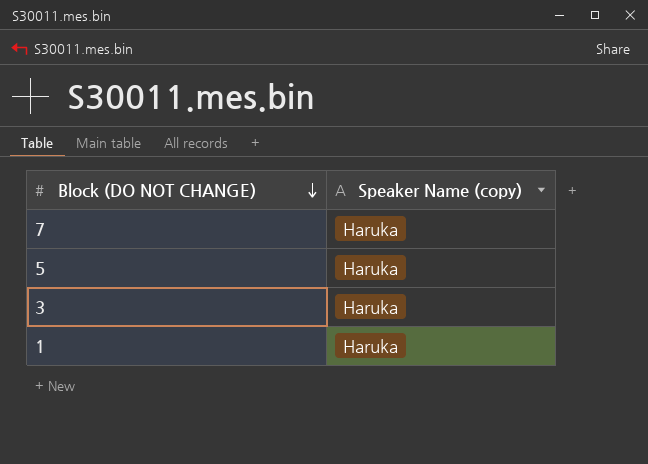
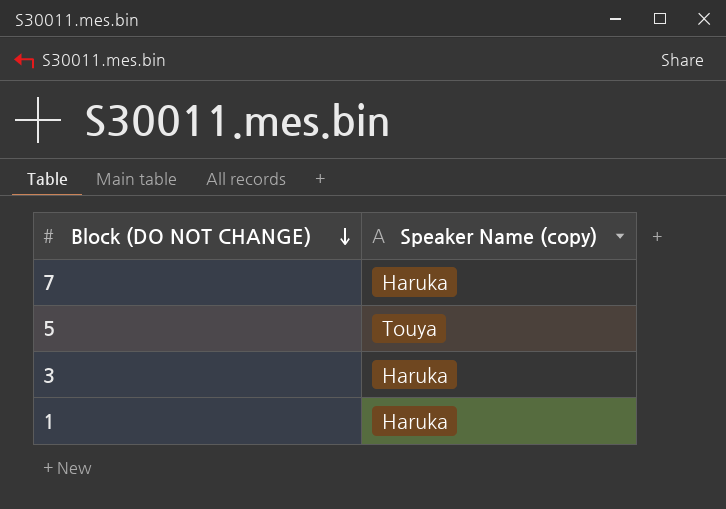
5 | Speaker Name (copy): Haruka -> Touya

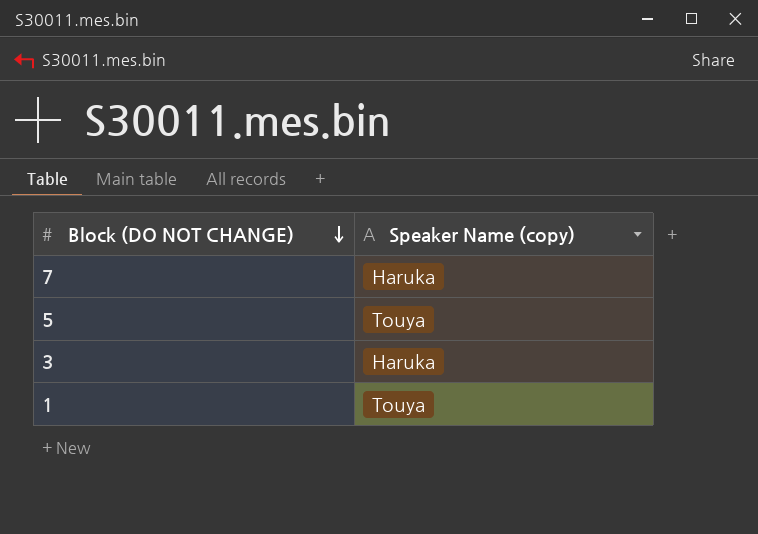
1 | Speaker Name (copy): Haruka -> Touya

